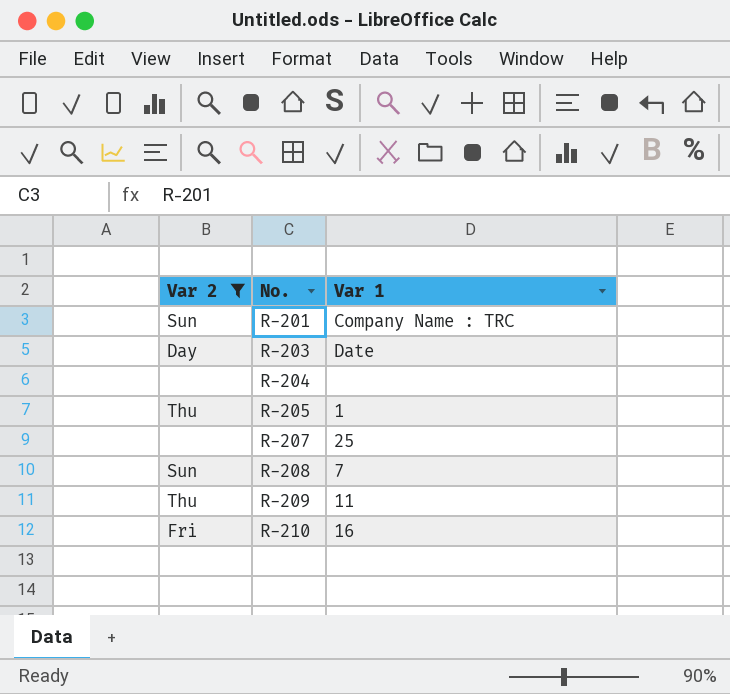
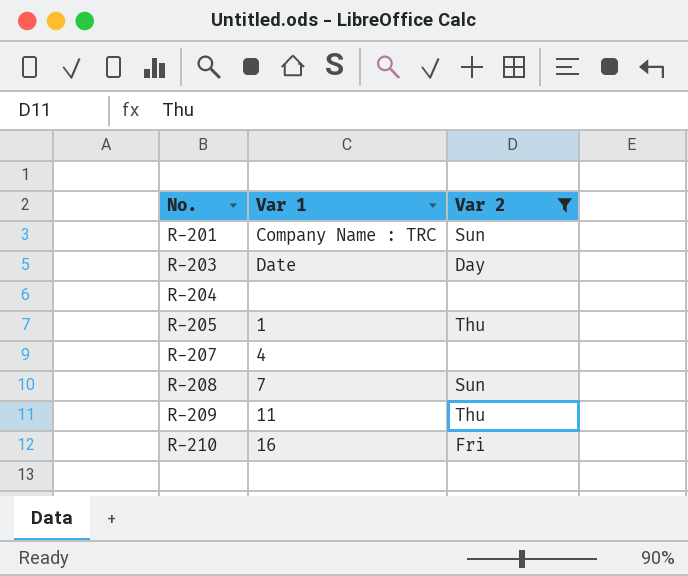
column Var 2 | position: 1 -> 3
R-207 | Var 1: 25 -> 4

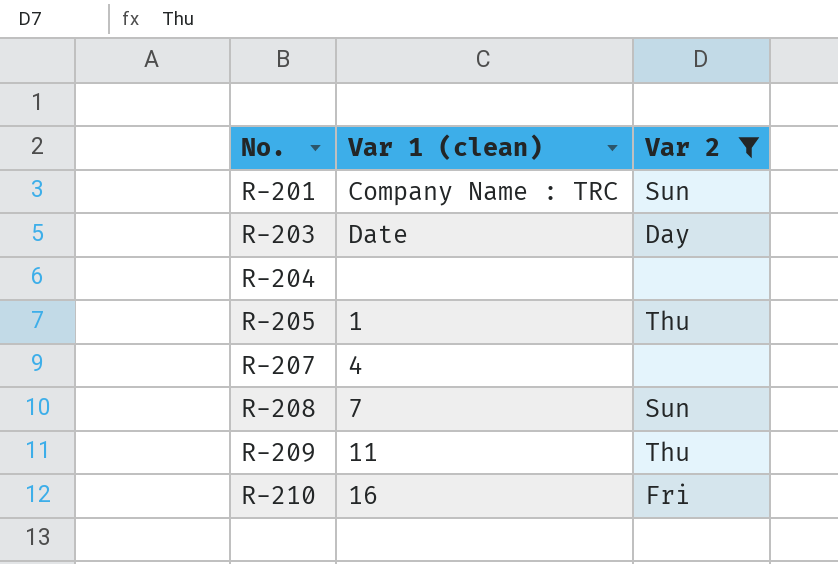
column name: Var 1 -> Var 1 (clean)

